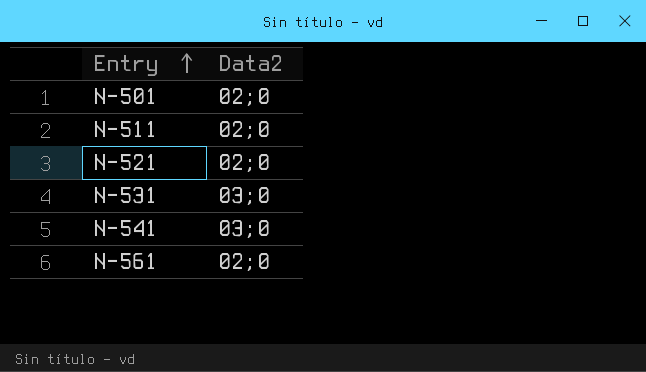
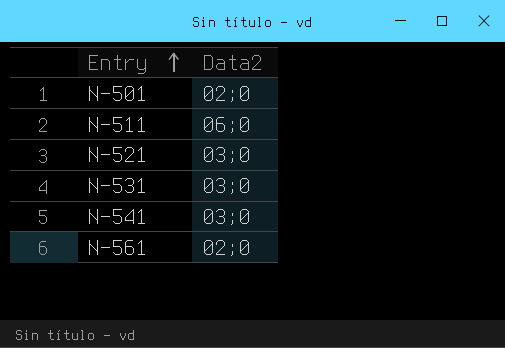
N-511 | Data2: 02;0 -> 06;0
N-521 | Data2: 02;0 -> 03;0

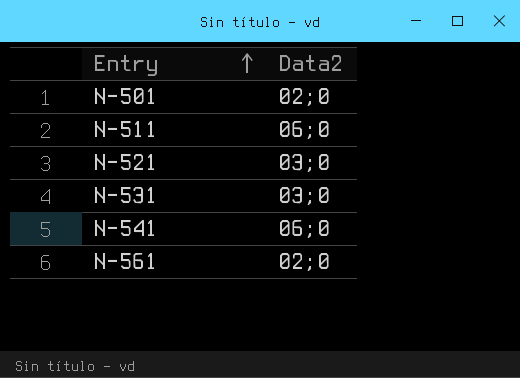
N-541 | Data2: 03;0 -> 06;0

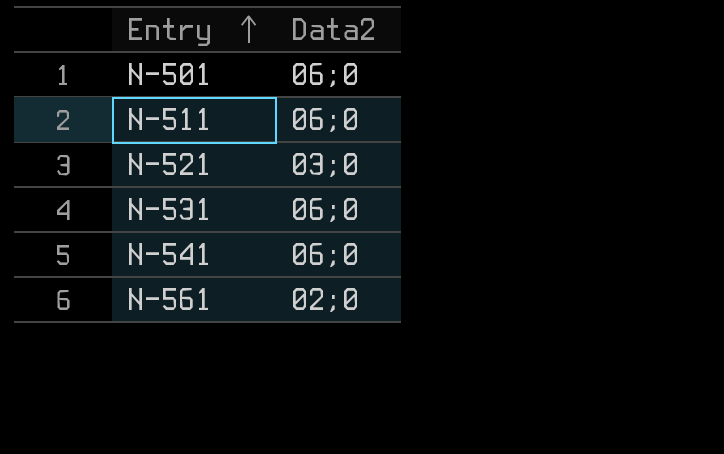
N-501 | Data2: 02;0 -> 06;0
N-531 | Data2: 03;0 -> 06;0

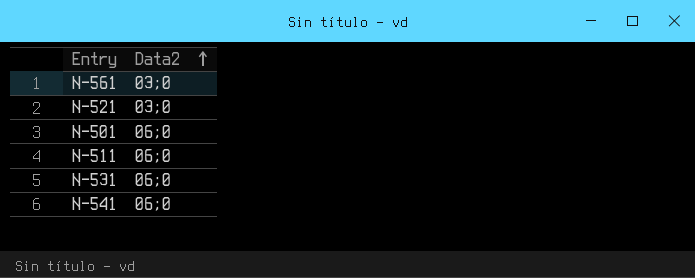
row order: Entry ascending -> Data2 ascending
N-561 | Data2: 02;0 -> 03;0

